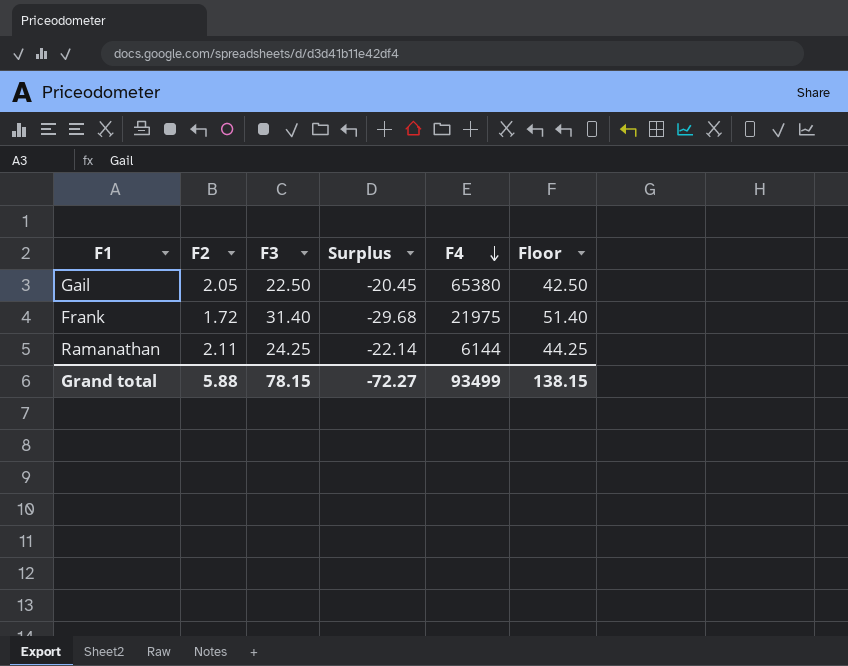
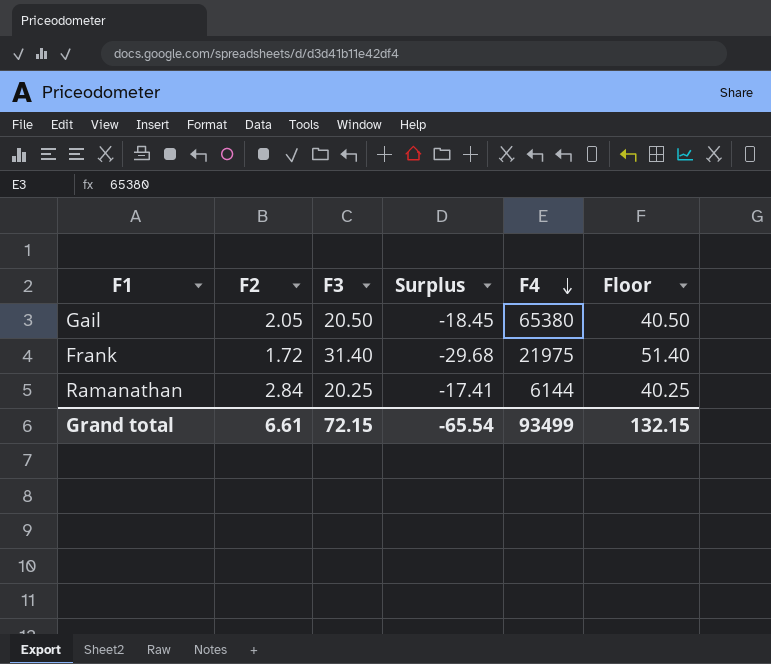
Gail | F3: 22.50 -> 20.50
Gail | Surplus: -20.45 -> -18.45
Gail | Floor: 42.50 -> 40.50
Ramanathan | F2: 2.11 -> 2.84
Ramanathan | F3: 24.25 -> 20.25
Ramanathan | Surplus: -22.14 -> -17.41
Ramanathan | Floor: 44.25 -> 40.25
Grand total | F2: 5.88 -> 6.61
Grand total | F3: 78.15 -> 72.15
Grand total | Surplus: -72.27 -> -65.54
Grand total | Floor: 138.15 -> 132.15

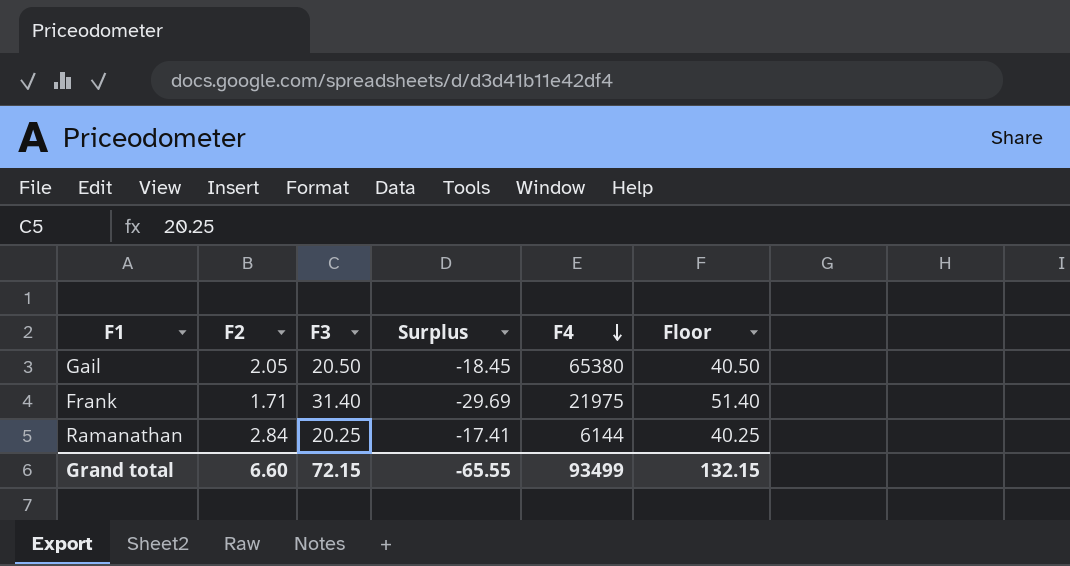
Frank | F2: 1.72 -> 1.71
Frank | Surplus: -29.68 -> -29.69
Grand total | F2: 6.61 -> 6.60
Grand total | Surplus: -65.54 -> -65.55

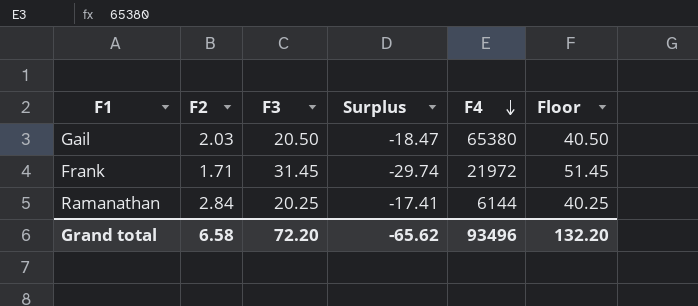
Gail | F2: 2.05 -> 2.03
Gail | Surplus: -18.45 -> -18.47
Frank | F3: 31.40 -> 31.45
Frank | Surplus: -29.69 -> -29.74
Frank | F4: 21975 -> 21972
Frank | Floor: 51.40 -> 51.45
Grand total | F2: 6.60 -> 6.58
Grand total | F3: 72.15 -> 72.20
Grand total | Surplus: -65.55 -> -65.62
Grand total | F4: 93499 -> 93496
Grand total | Floor: 132.15 -> 132.20

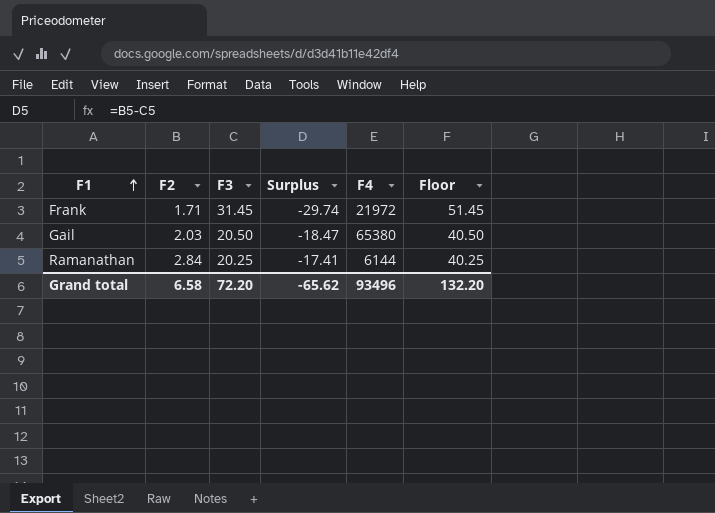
row order: F4 descending -> F1 ascending

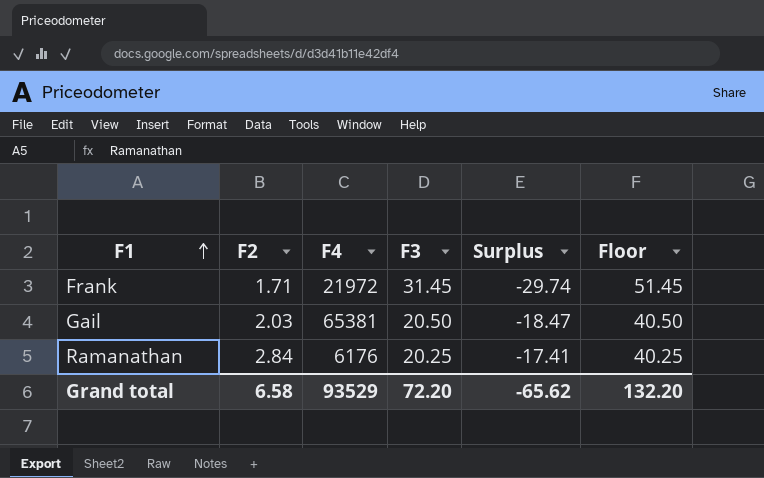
column F4 | position: 5 -> 3
Gail | F4: 65380 -> 65381
Ramanathan | F4: 6144 -> 6176
Grand total | F4: 93496 -> 93529

